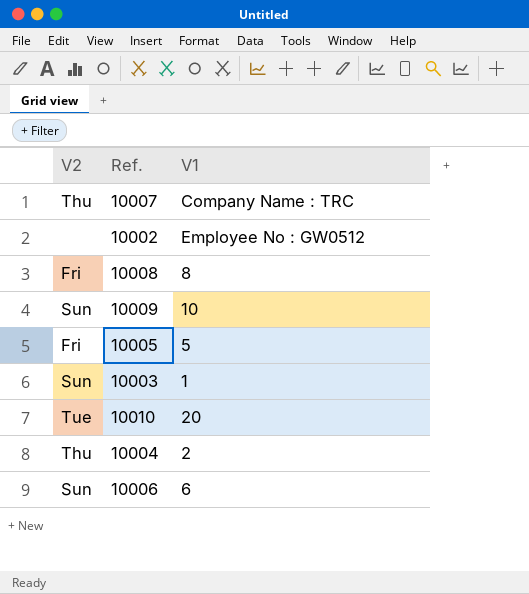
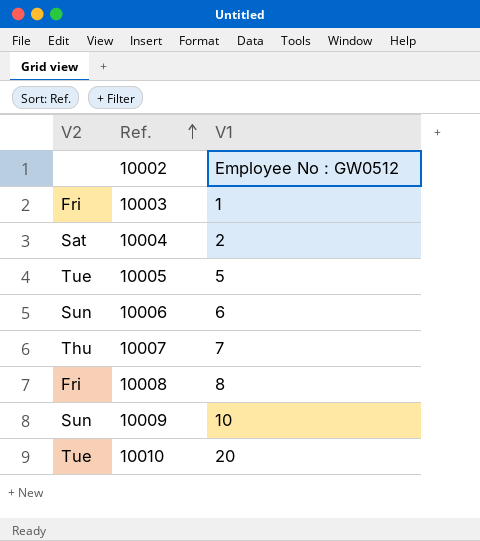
row order: none -> Ref. ascending
10003 | V2: Sun -> Fri
10004 | V2: Thu -> Sat
10005 | V2: Fri -> Tue
10007 | V1: Company Name : TRC -> 7

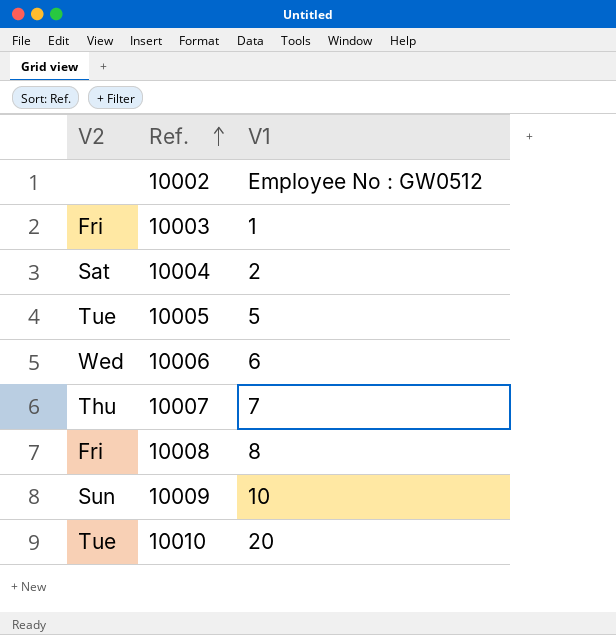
10006 | V2: Sun -> Wed

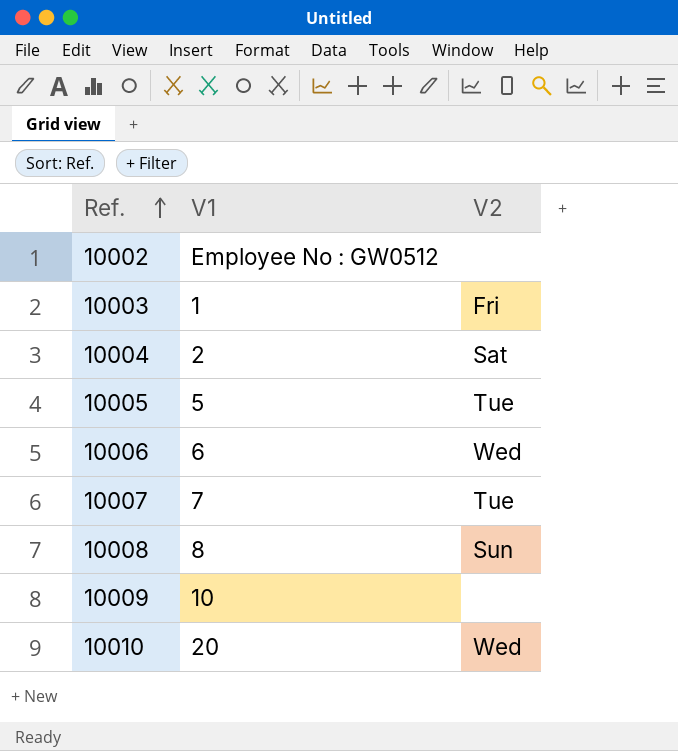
column V2 | position: 1 -> 3
10007 | V2: Thu -> Tue
10008 | V2: Fri -> Sun
10009 | V2: Sun -> none
10010 | V2: Tue -> Wed

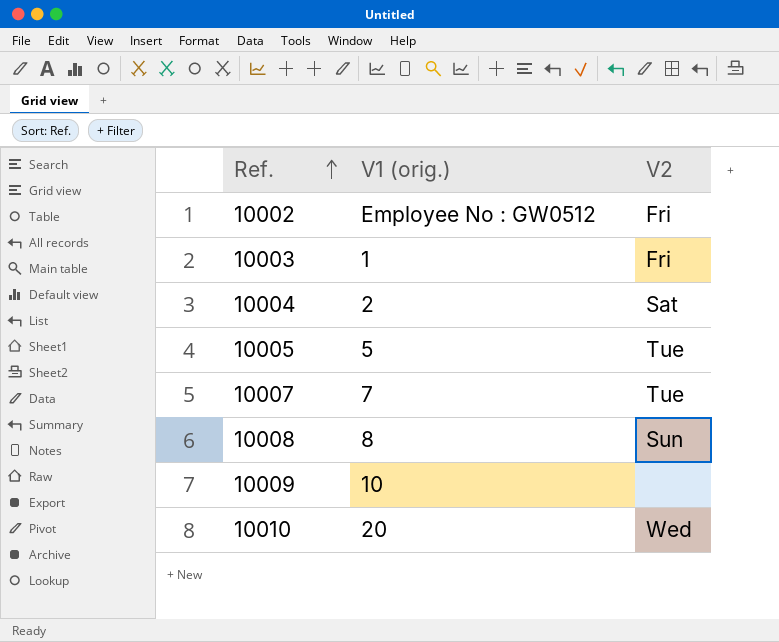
column name: V1 -> V1 (orig.)
row 10006: 6 | Wed -> none
10002 | V2: none -> Fri

